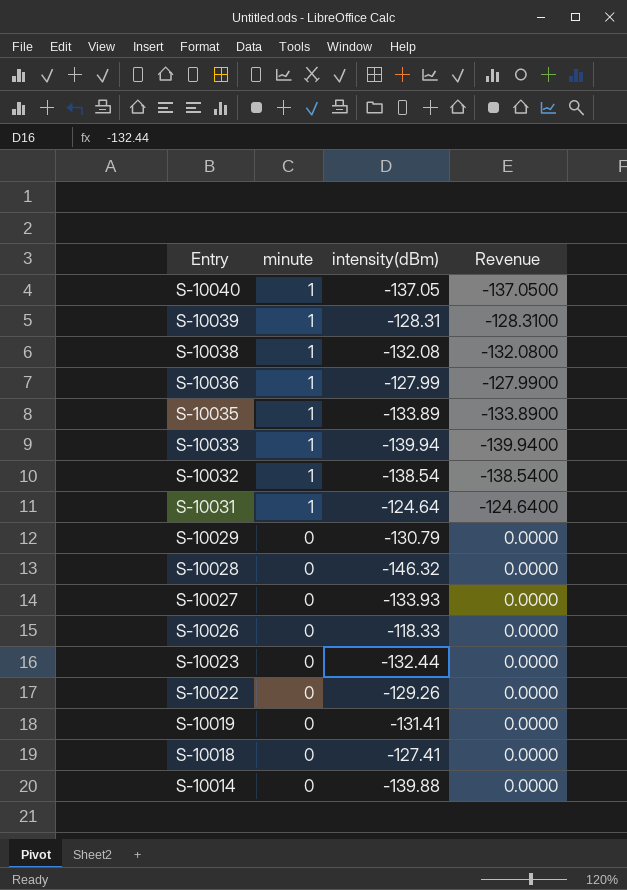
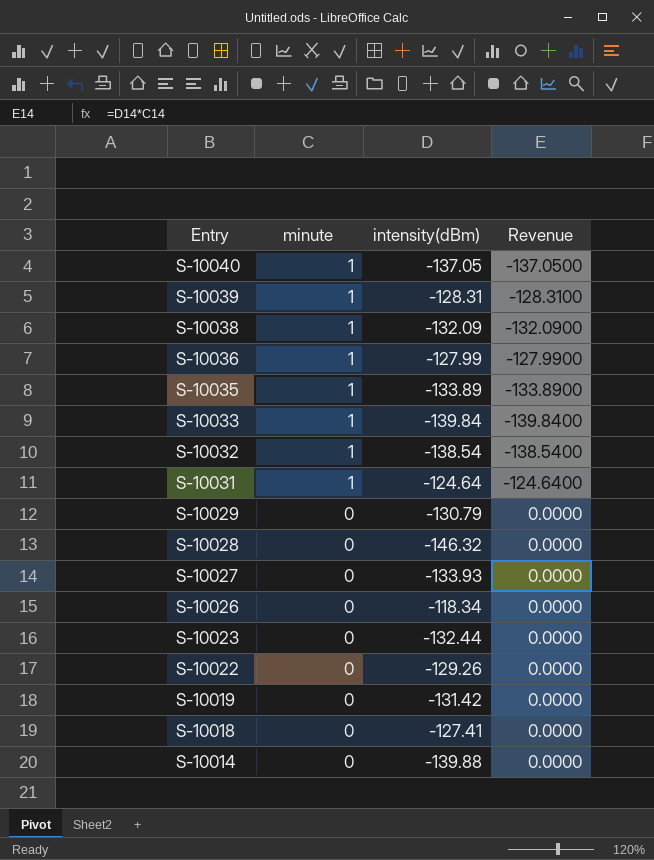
S-10038 | intensity(dBm): -132.08 -> -132.09
S-10038 | Revenue: -132.0800 -> -132.0900
S-10033 | intensity(dBm): -139.94 -> -139.84
S-10033 | Revenue: -139.9400 -> -139.8400
S-10026 | intensity(dBm): -118.33 -> -118.34
S-10019 | intensity(dBm): -131.41 -> -131.42

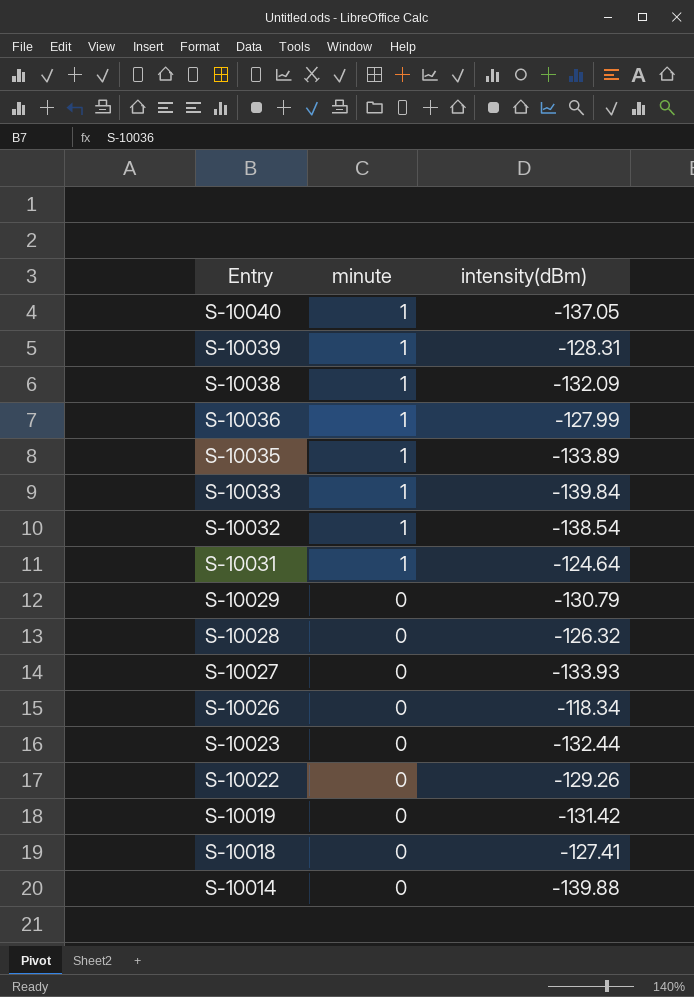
column Revenue | formula: [minute] * [intensity(dBm)] -> none
S-10028 | intensity(dBm): -146.32 -> -126.32

